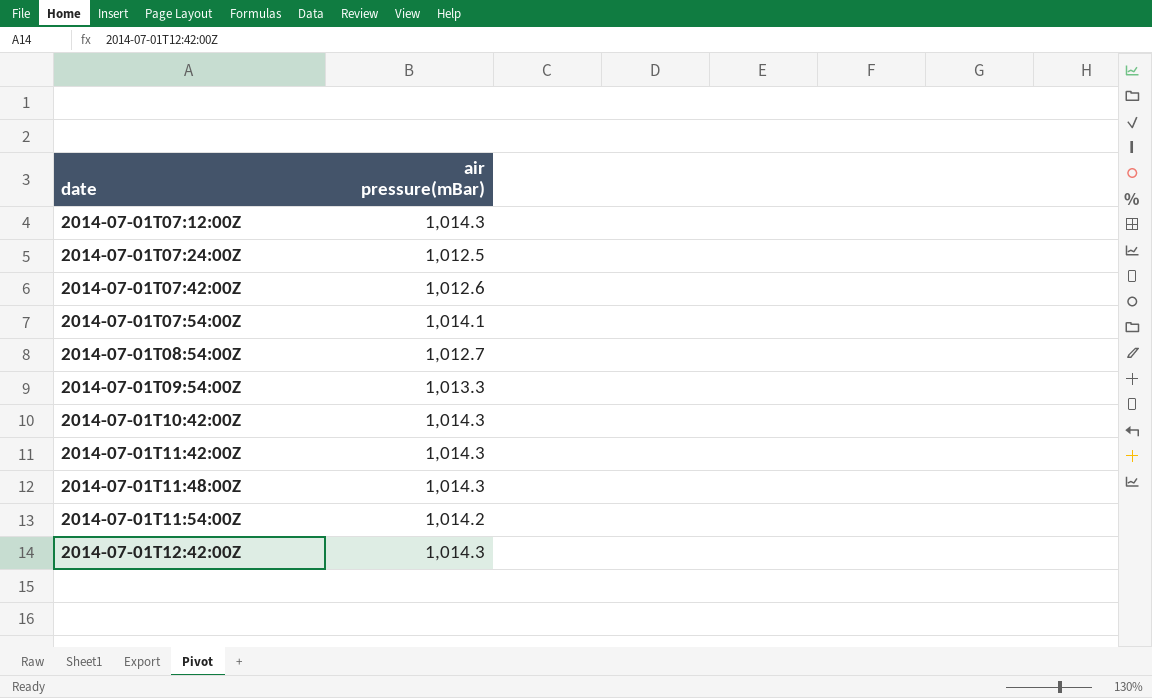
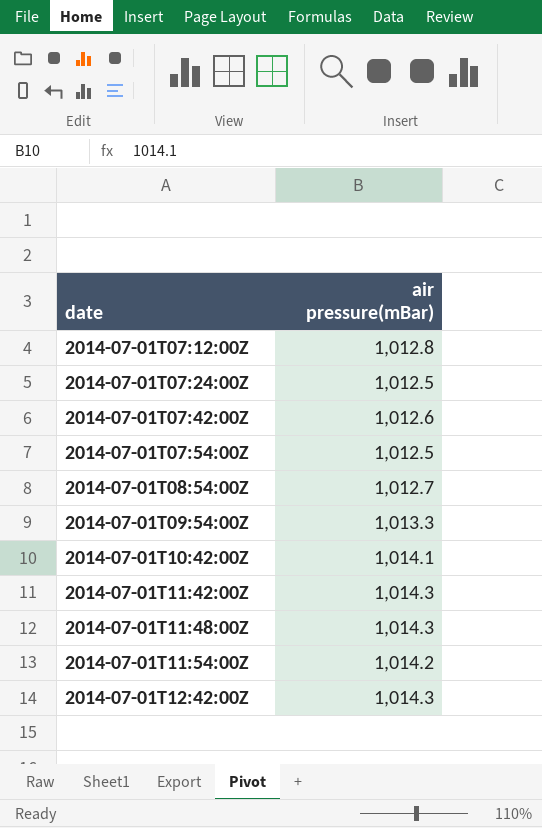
2014-07-01T07:12:00Z | air pressure(mBar): 1,014.3 -> 1,012.8
2014-07-01T07:54:00Z | air pressure(mBar): 1,014.1 -> 1,012.5
2014-07-01T10:42:00Z | air pressure(mBar): 1,014.3 -> 1,014.1

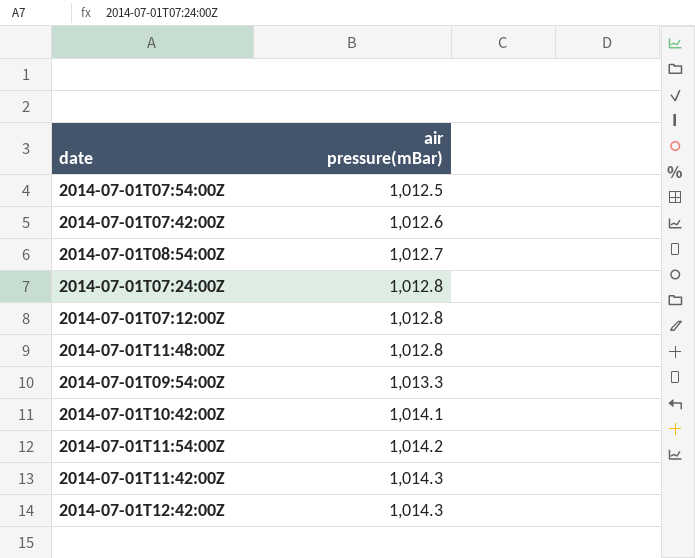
row order: date ascending -> air pressure(mBar) ascending
2014-07-01T07:24:00Z | air pressure(mBar): 1,012.5 -> 1,012.8
2014-07-01T11:48:00Z | air pressure(mBar): 1,014.3 -> 1,012.8

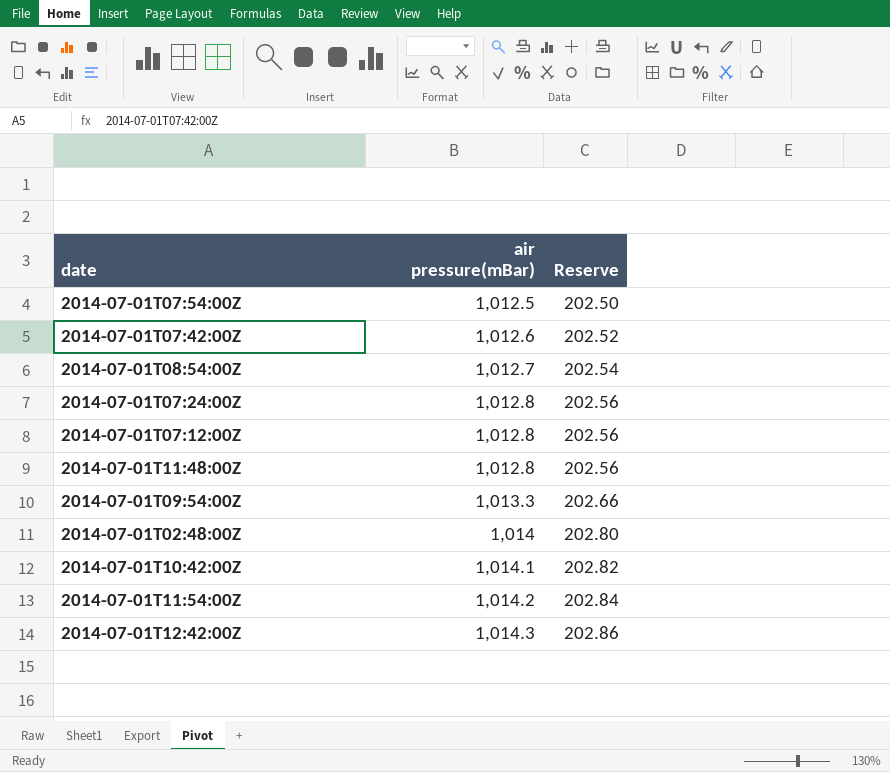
column Reserve | formula: none -> [air pressure(mBar)] * 0.2
row 2014-07-01T11:42:00Z: 1,014.3 -> none
row 2014-07-01T02:48:00Z: none -> 1,014 | 202.80

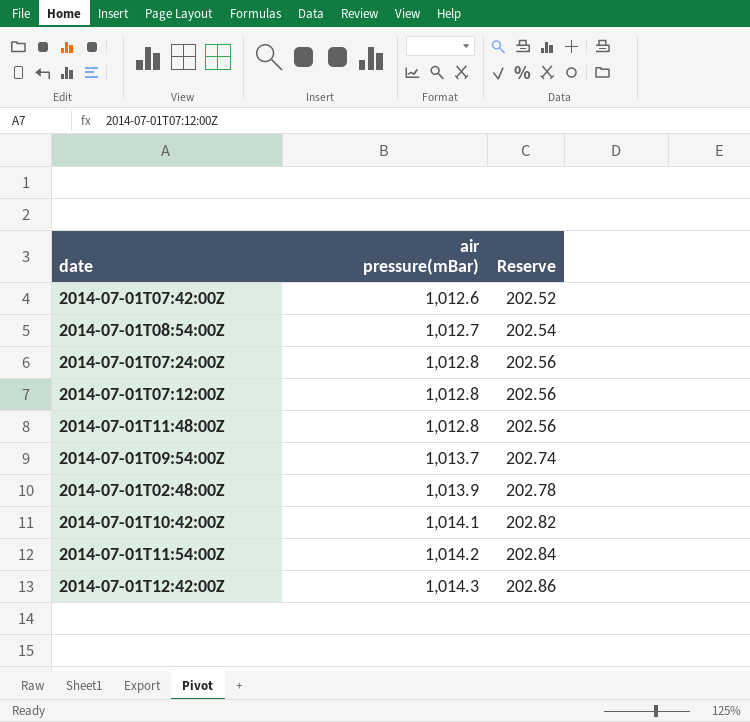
row 2014-07-01T07:54:00Z: 1,012.5 | 202.50 -> none
2014-07-01T09:54:00Z | air pressure(mBar): 1,013.3 -> 1,013.7
2014-07-01T09:54:00Z | Reserve: 202.66 -> 202.74
2014-07-01T02:48:00Z | air pressure(mBar): 1,014 -> 1,013.9
2014-07-01T02:48:00Z | Reserve: 202.80 -> 202.78

